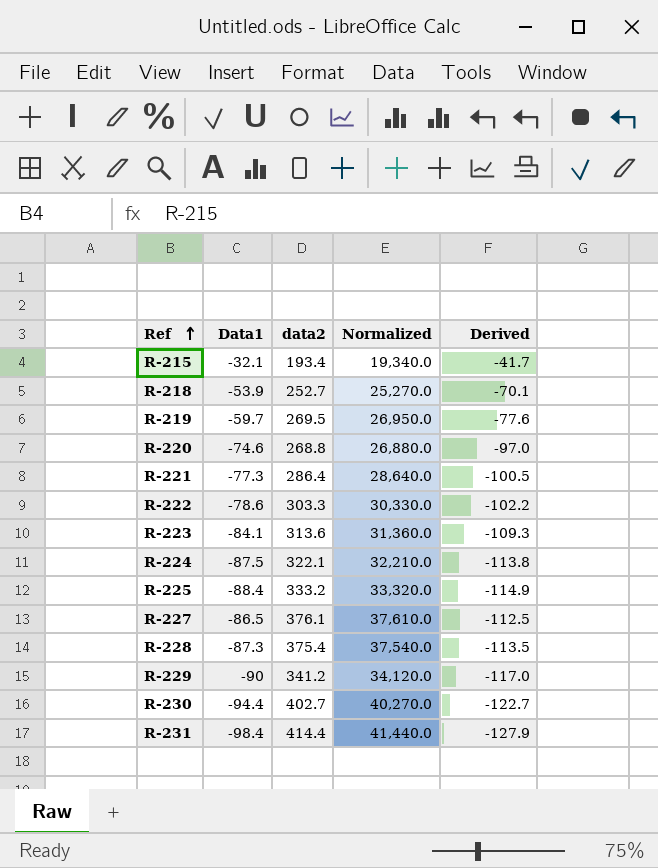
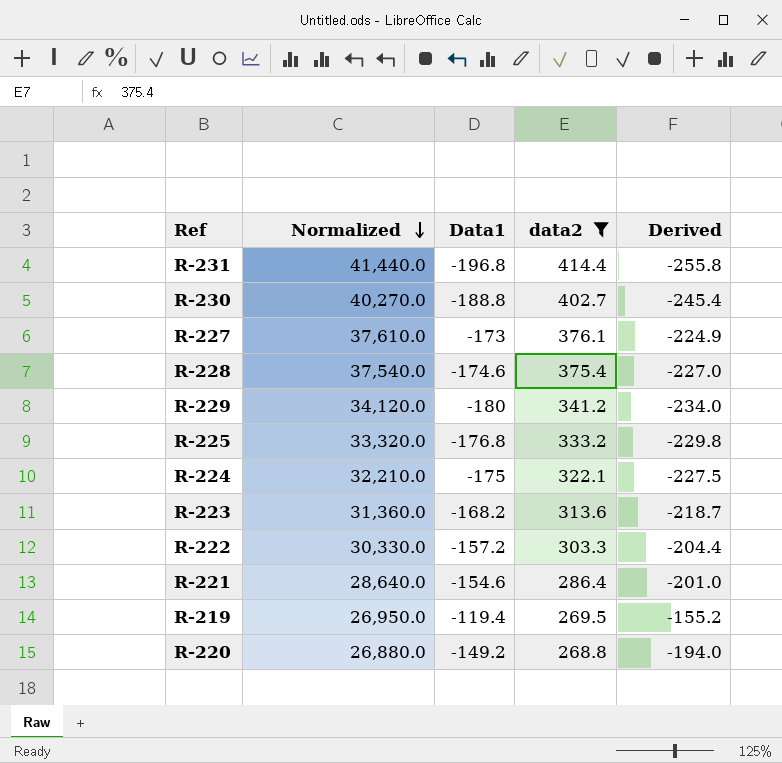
filter: none -> data2 >= 268.8
row order: Ref ascending -> Normalized descending
column Normalized | position: 4 -> 2
R-231 | Data1: -98.4 -> -196.8
R-231 | Derived: -127.9 -> -255.8
R-230 | Data1: -94.4 -> -188.8
R-230 | Derived: -122.7 -> -245.4
R-227 | Data1: -86.5 -> -173
R-227 | Derived: -112.5 -> -224.9
R-228 | Data1: -87.3 -> -174.6
R-228 | Derived: -113.5 -> -227.0
R-229 | Data1: -90 -> -180
R-229 | Derived: -117.0 -> -234.0
R-225 | Data1: -88.4 -> -176.8
R-225 | Derived: -114.9 -> -229.8
R-224 | Data1: -87.5 -> -175
R-224 | Derived: -113.8 -> -227.5
R-223 | Data1: -84.1 -> -168.2
R-223 | Derived: -109.3 -> -218.7
R-222 | Data1: -78.6 -> -157.2
R-222 | Derived: -102.2 -> -204.4
R-221 | Data1: -77.3 -> -154.6
R-221 | Derived: -100.5 -> -201.0
R-219 | Data1: -59.7 -> -119.4
R-219 | Derived: -77.6 -> -155.2
R-220 | Data1: -74.6 -> -149.2
R-220 | Derived: -97.0 -> -194.0

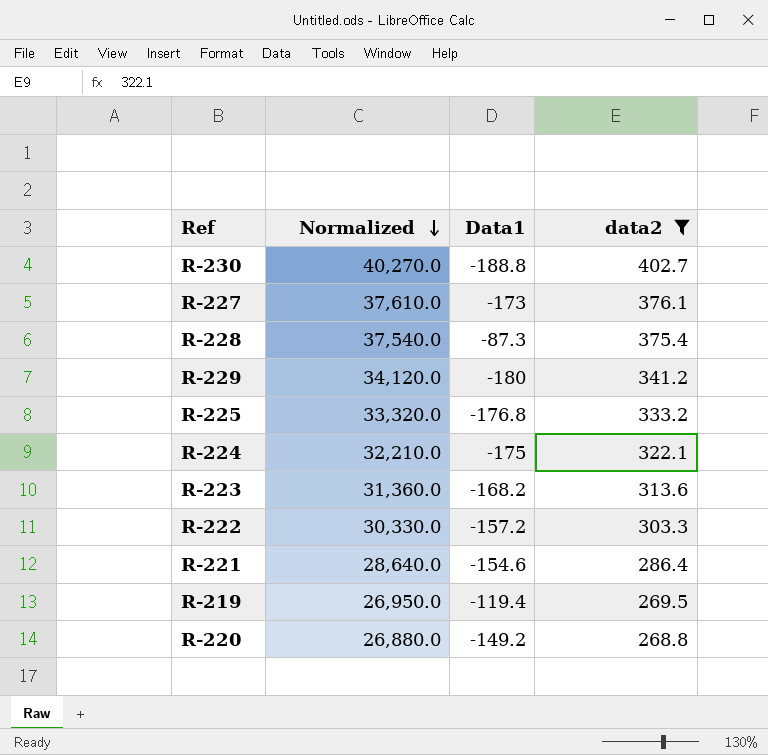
column Derived | formula: [Data1] * 1.3 -> none
row R-231: 41,440.0 | -196.8 | 414.4 | -255.8 -> none
R-228 | Data1: -174.6 -> -87.3

